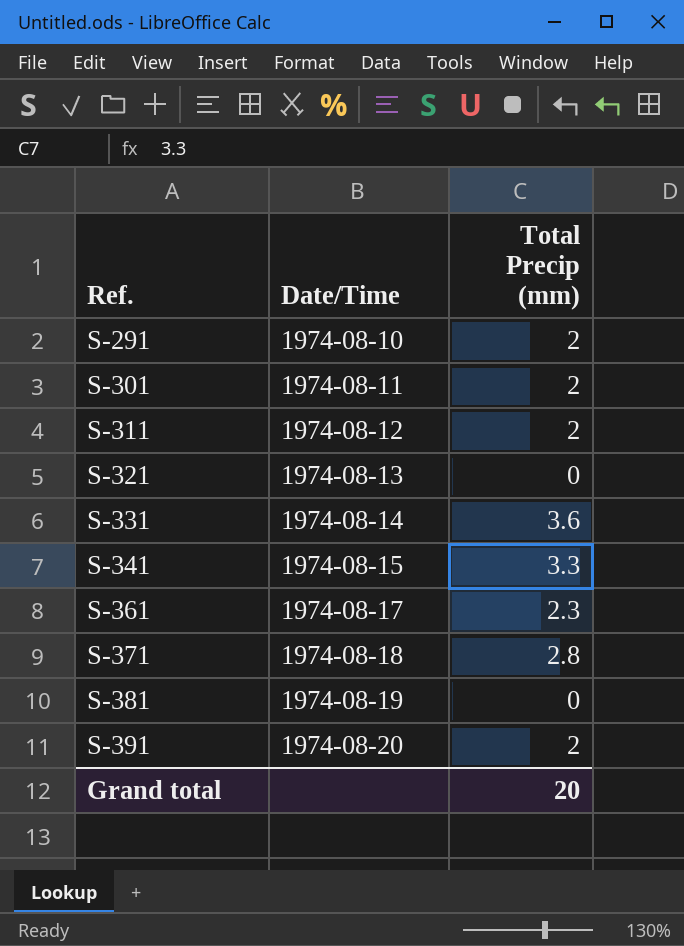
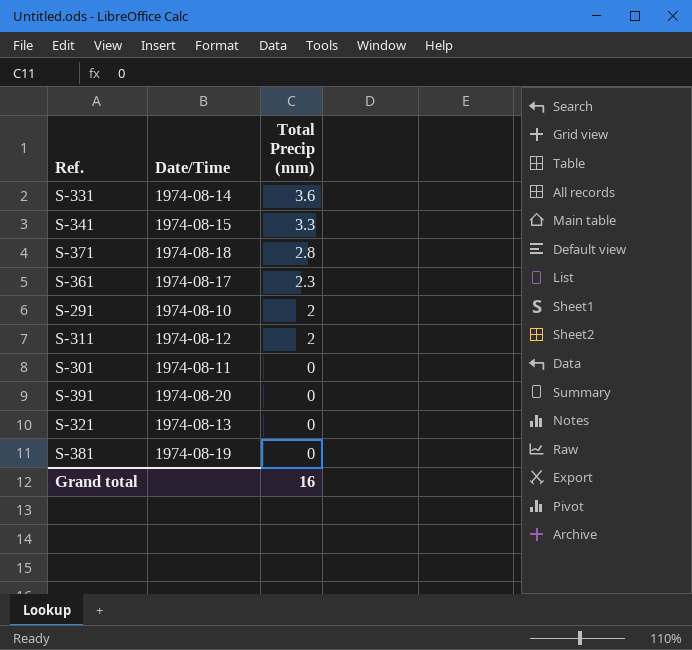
row order: Ref. ascending -> Total Precip (mm) descending
S-301 | Total Precip (mm): 2 -> 0
S-391 | Total Precip (mm): 2 -> 0
Grand total | Total Precip (mm): 20 -> 16

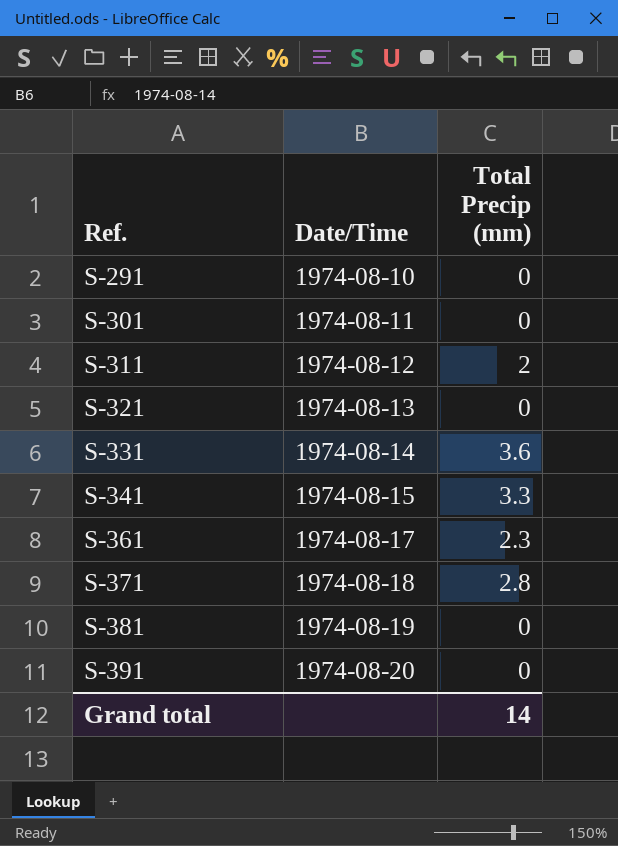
row order: Total Precip (mm) descending -> Ref. ascending
S-291 | Total Precip (mm): 2 -> 0
Grand total | Total Precip (mm): 16 -> 14

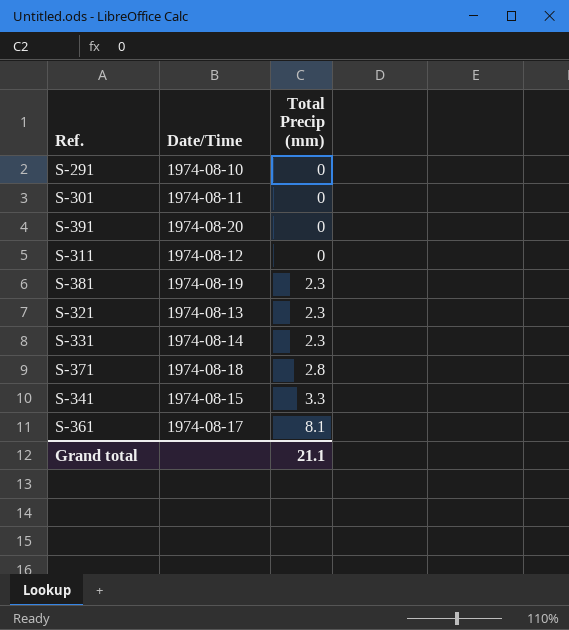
row order: Ref. ascending -> Total Precip (mm) ascending
S-311 | Total Precip (mm): 2 -> 0
S-381 | Total Precip (mm): 0 -> 2.3
S-321 | Total Precip (mm): 0 -> 2.3
S-331 | Total Precip (mm): 3.6 -> 2.3
S-361 | Total Precip (mm): 2.3 -> 8.1
Grand total | Total Precip (mm): 14 -> 21.1

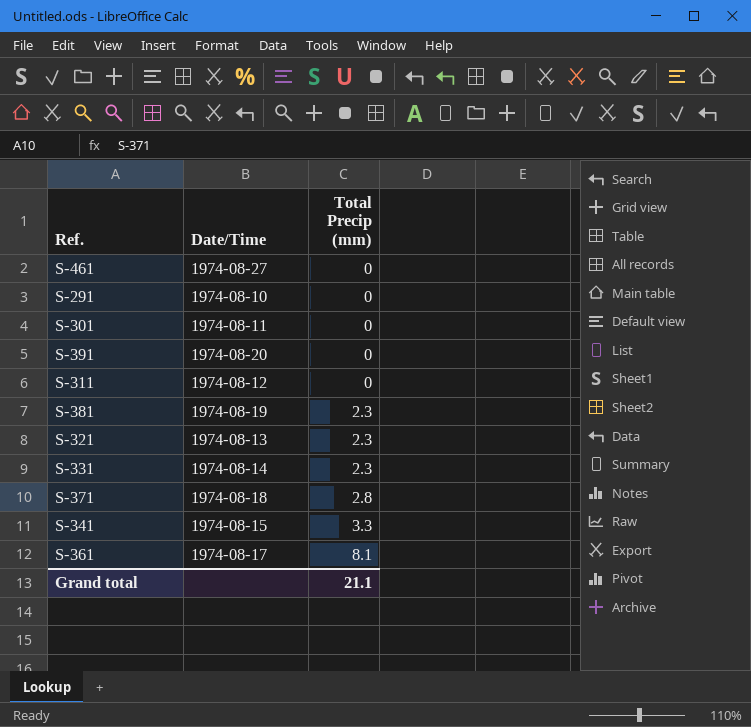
row S-461: none -> 1974-08-27 | 0

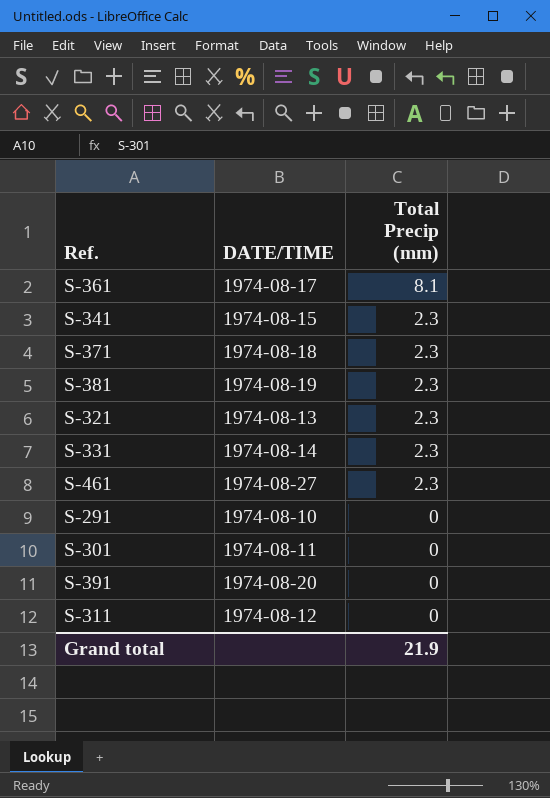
row order: Total Precip (mm) ascending -> Total Precip (mm) descending
column name: Date/Time -> DATE/TIME
S-341 | Total Precip (mm): 3.3 -> 2.3
S-371 | Total Precip (mm): 2.8 -> 2.3
S-461 | Total Precip (mm): 0 -> 2.3
Grand total | Total Precip (mm): 21.1 -> 21.9

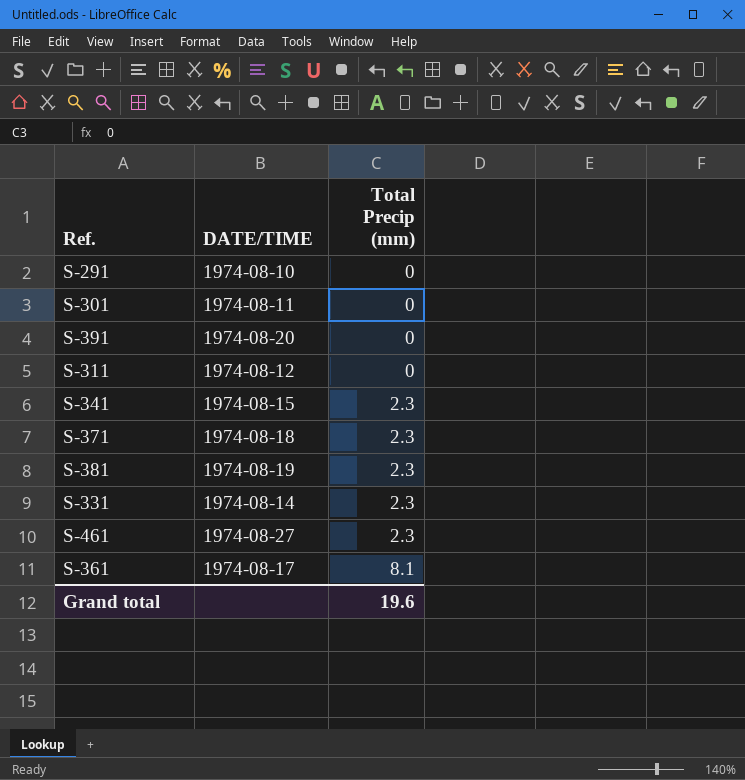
row order: Total Precip (mm) descending -> Total Precip (mm) ascending
row S-321: 1974-08-13 | 2.3 -> none
Grand total | Total Precip (mm): 21.9 -> 19.6

